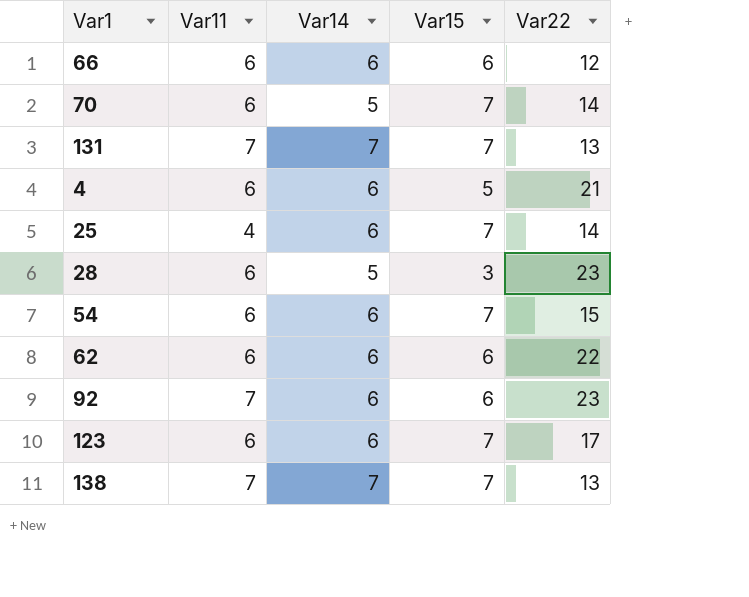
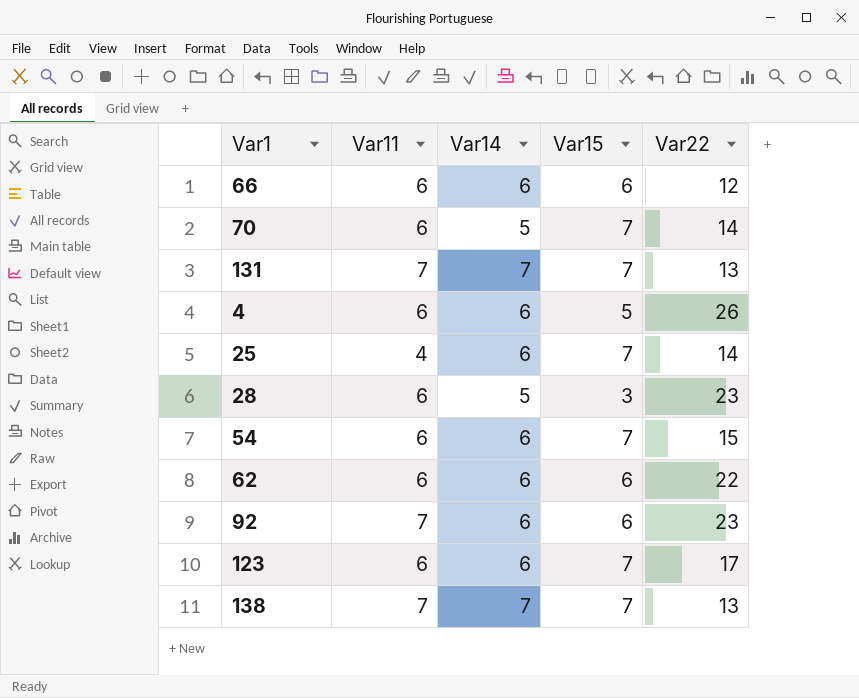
4 | Var22: 21 -> 26

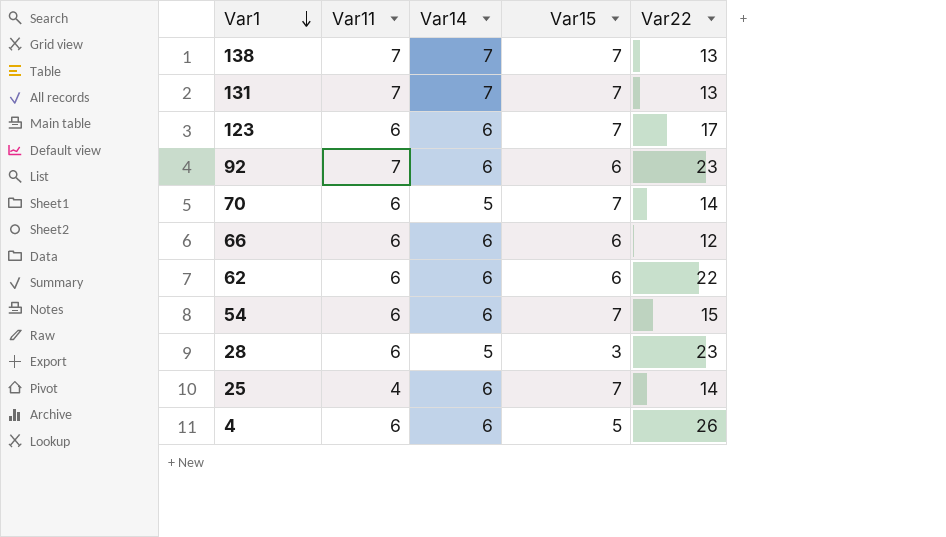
row order: none -> Var1 descending

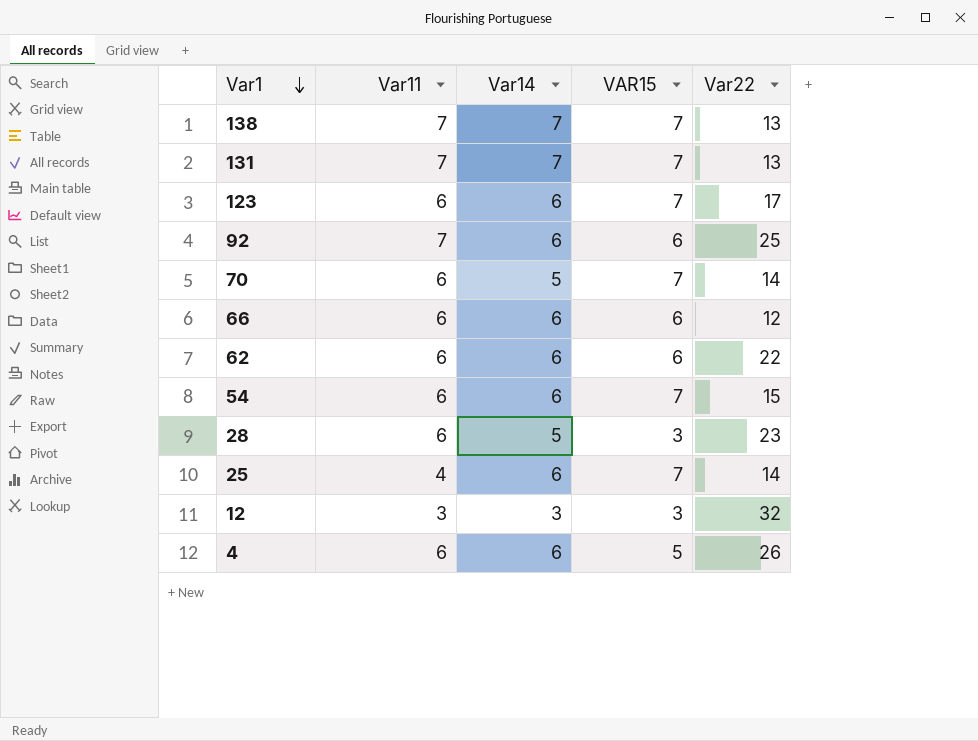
column name: Var15 -> VAR15
92 | Var22: 23 -> 25
row 12: none -> 3 | 3 | 3 | 32

